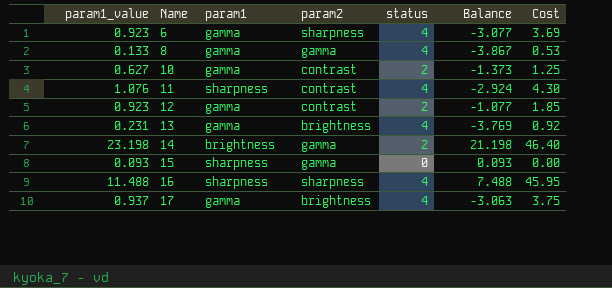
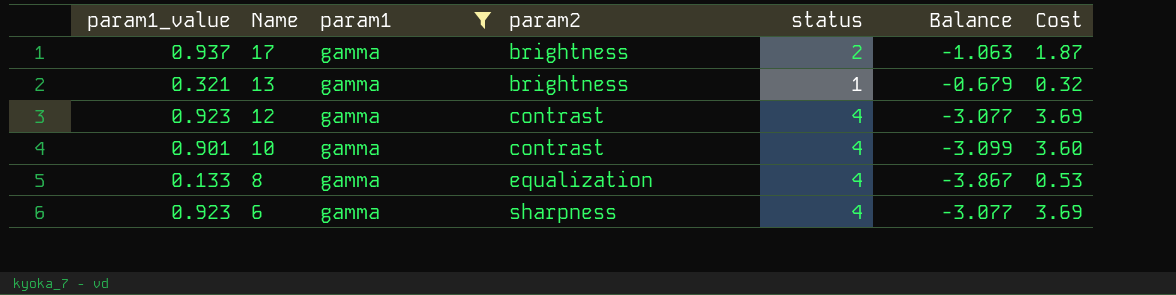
filter: none -> param1 = gamma
row order: Name ascending -> Name descending
17 | status: 4 -> 2
17 | Balance: -3.063 -> -1.063
17 | Cost: 3.75 -> 1.87
13 | param1_value: 0.231 -> 0.321
13 | status: 4 -> 1
13 | Balance: -3.769 -> -0.679
13 | Cost: 0.92 -> 0.32
12 | status: 2 -> 4
12 | Balance: -1.077 -> -3.077
12 | Cost: 1.85 -> 3.69
10 | param1_value: 0.627 -> 0.901
10 | status: 2 -> 4
10 | Balance: -1.373 -> -3.099
10 | Cost: 1.25 -> 3.60
8 | param2: gamma -> equalization

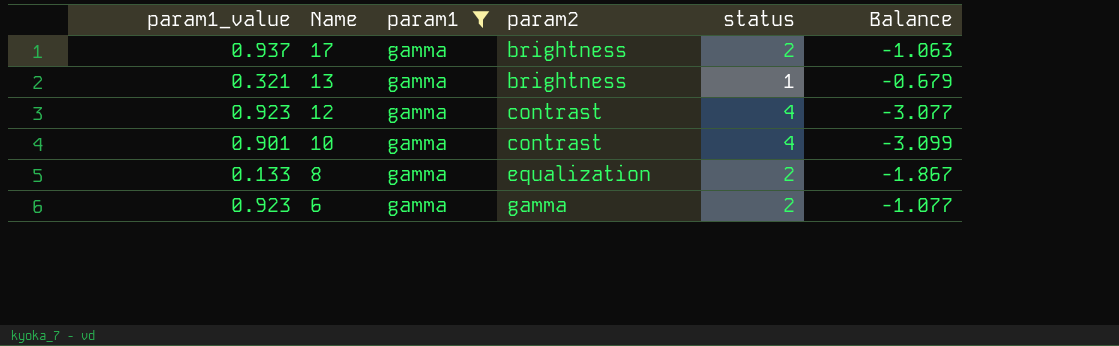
column Cost | formula: [param1_value] * [status] -> none
8 | status: 4 -> 2
8 | Balance: -3.867 -> -1.867
6 | param2: sharpness -> gamma
6 | status: 4 -> 2
6 | Balance: -3.077 -> -1.077

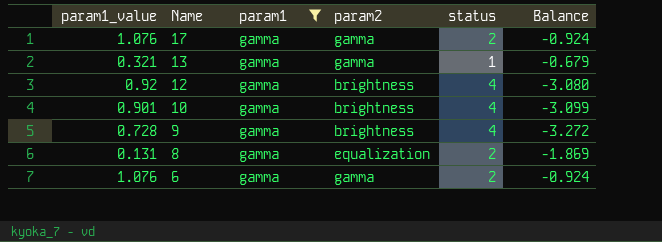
17 | param1_value: 0.937 -> 1.076
17 | param2: brightness -> gamma
17 | Balance: -1.063 -> -0.924
13 | param2: brightness -> gamma
12 | param1_value: 0.923 -> 0.92
12 | param2: contrast -> brightness
12 | Balance: -3.077 -> -3.080
10 | param2: contrast -> brightness
row 9: none -> 0.728 | gamma | brightness | 4 | -3.272
8 | param1_value: 0.133 -> 0.131
8 | Balance: -1.867 -> -1.869
6 | param1_value: 0.923 -> 1.076
6 | Balance: -1.077 -> -0.924

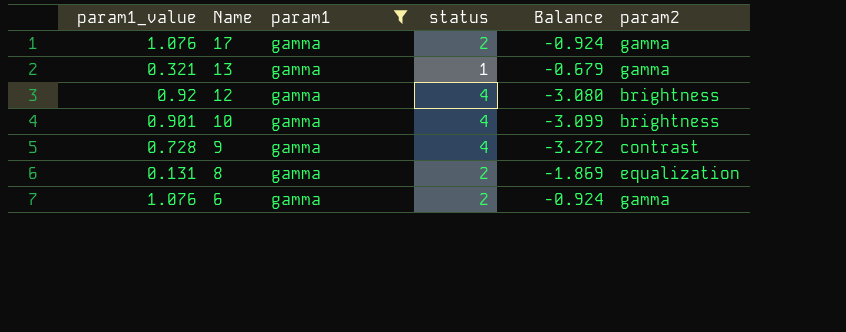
column param2 | position: 4 -> 6
9 | param2: brightness -> contrast

